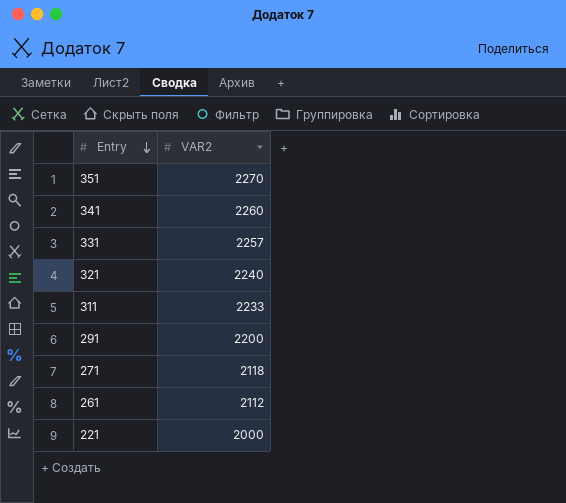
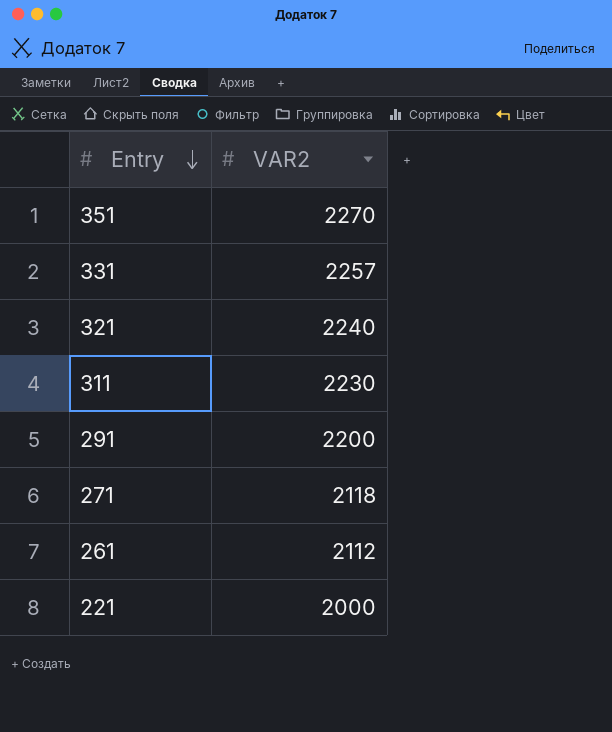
row 341: 2260 -> none
311 | VAR2: 2233 -> 2230

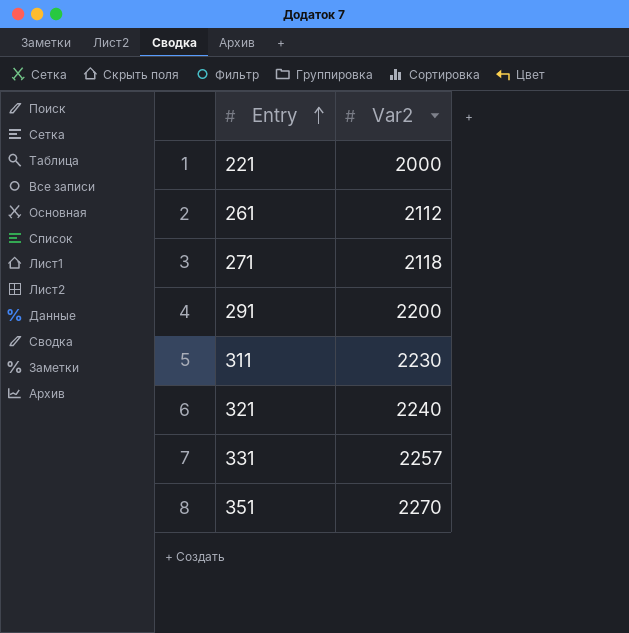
row order: Entry descending -> Entry ascending
column name: VAR2 -> Var2

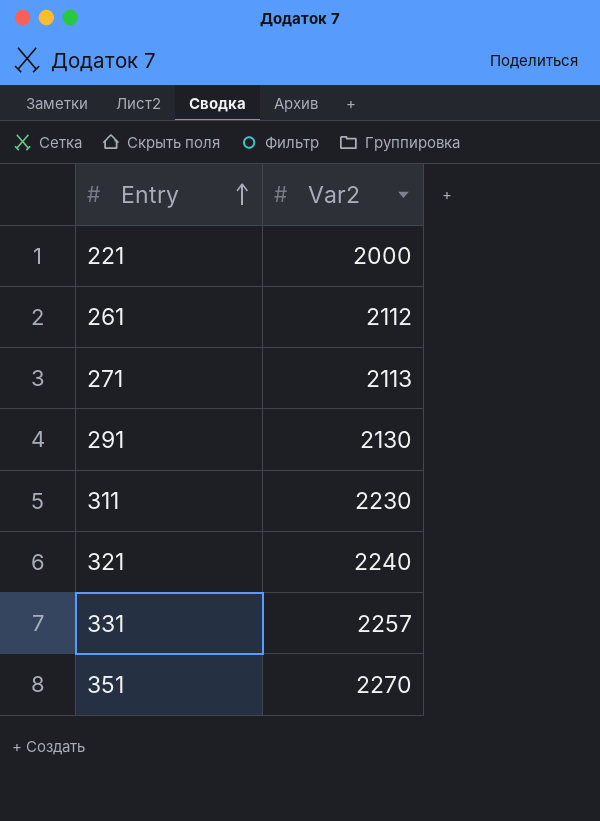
271 | Var2: 2118 -> 2113
291 | Var2: 2200 -> 2130

